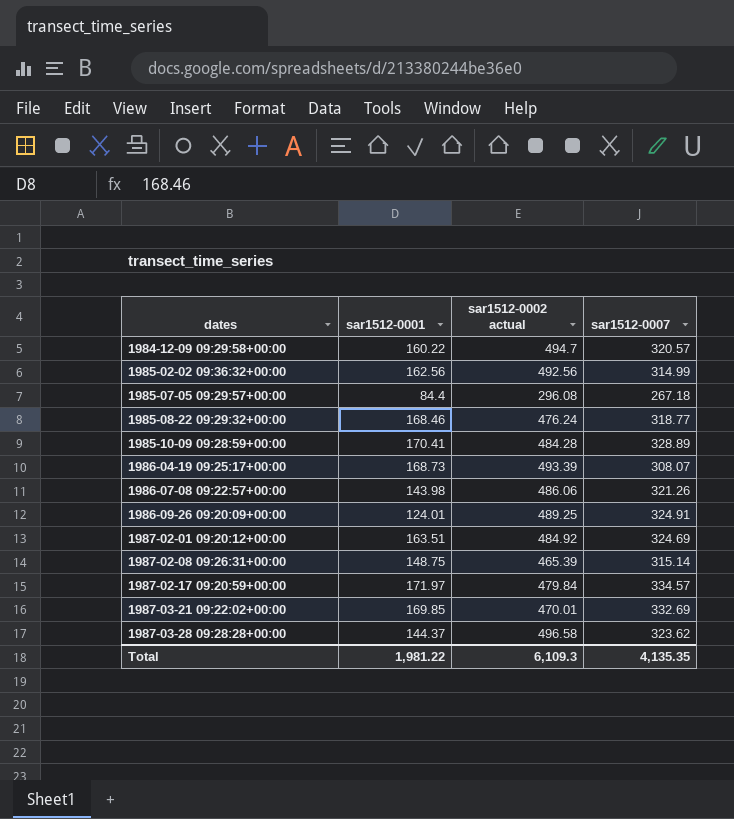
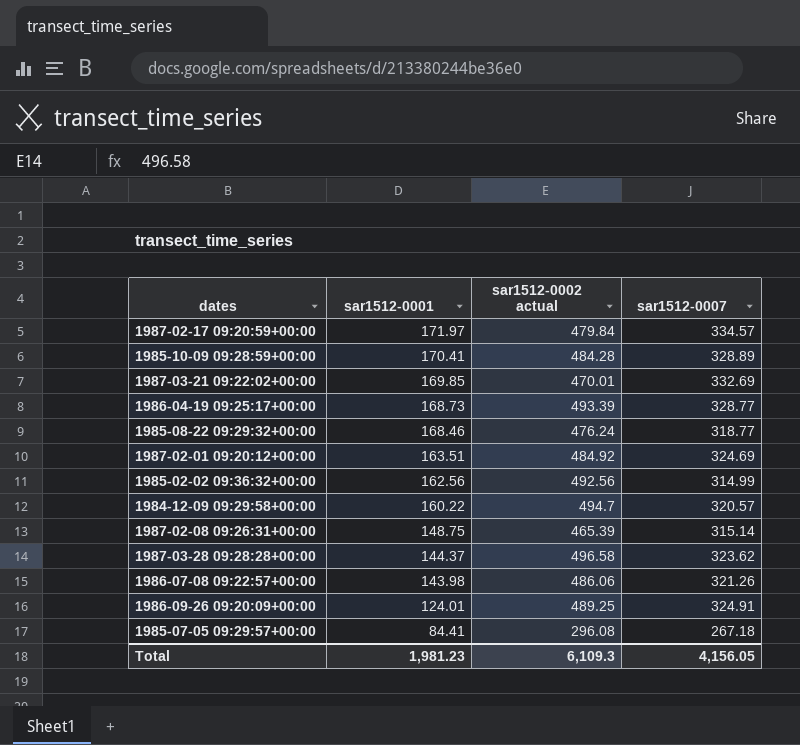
row order: dates ascending -> sar1512-0001 descending
1986-04-19 09:25:17+00:00 | sar1512-0007: 308.07 -> 328.77
1985-07-05 09:29:57+00:00 | sar1512-0001: 84.4 -> 84.41
Total | sar1512-0001: 1,981.22 -> 1,981.23
Total | sar1512-0007: 4,135.35 -> 4,156.05

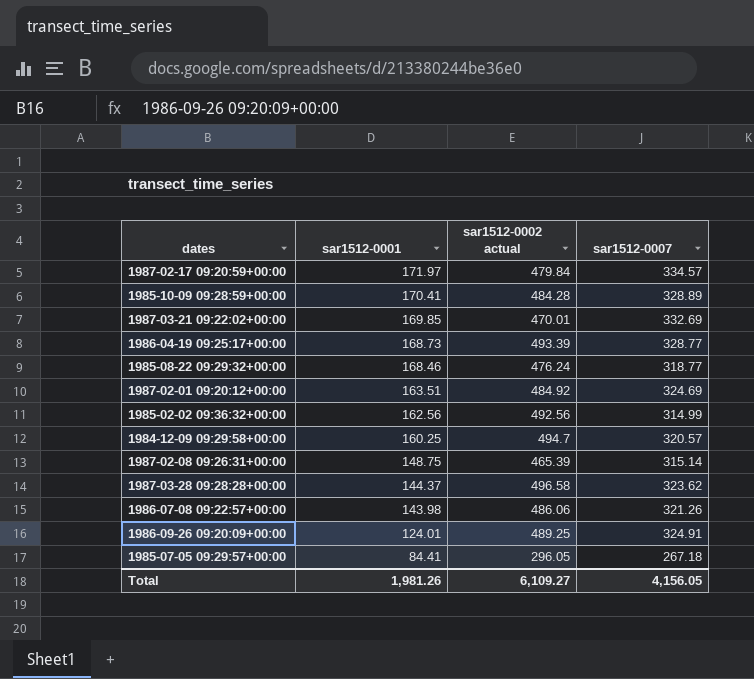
1984-12-09 09:29:58+00:00 | sar1512-0001: 160.22 -> 160.25
1985-07-05 09:29:57+00:00 | sar1512-0002 actual: 296.08 -> 296.05
Total | sar1512-0001: 1,981.23 -> 1,981.26
Total | sar1512-0002 actual: 6,109.3 -> 6,109.27

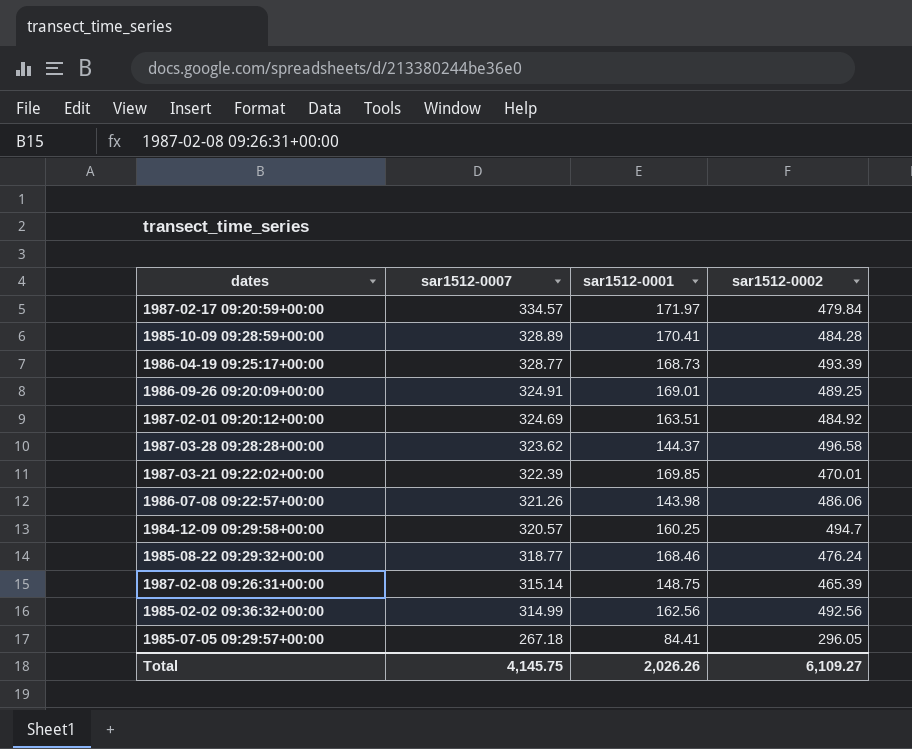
row order: sar1512-0001 descending -> sar1512-0007 descending
column sar1512-0007 | position: 4 -> 2
column name: sar1512-0002 actual -> sar1512-0002
1986-09-26 09:20:09+00:00 | sar1512-0001: 124.01 -> 169.01
1987-03-21 09:22:02+00:00 | sar1512-0007: 332.69 -> 322.39
Total | sar1512-0007: 4,156.05 -> 4,145.75
Total | sar1512-0001: 1,981.26 -> 2,026.26

